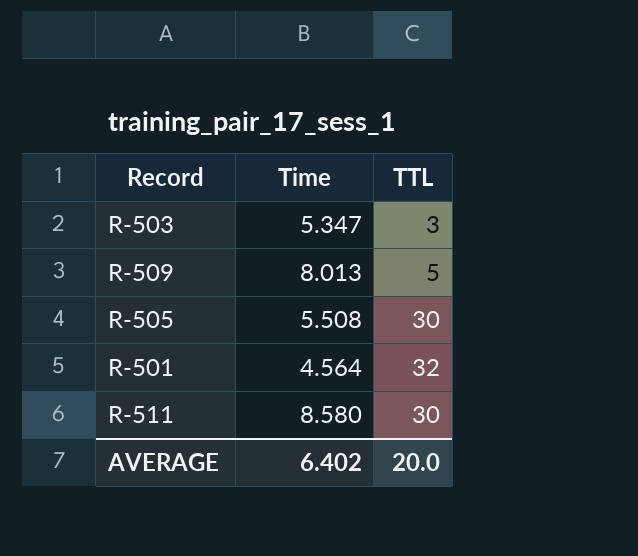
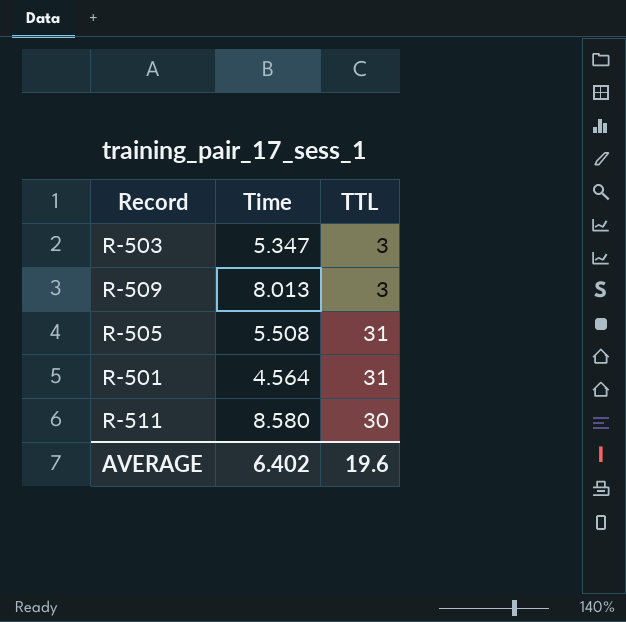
R-509 | TTL: 5 -> 3
R-505 | TTL: 30 -> 31
R-501 | TTL: 32 -> 31
AVERAGE | TTL: 20.0 -> 19.6

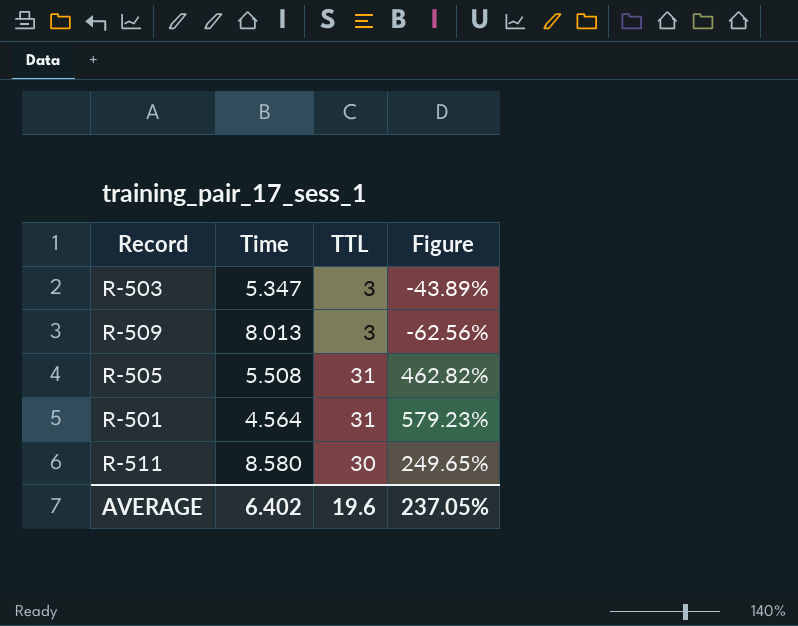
column Figure | formula: none -> ([TTL] - [Time]) / [Time]

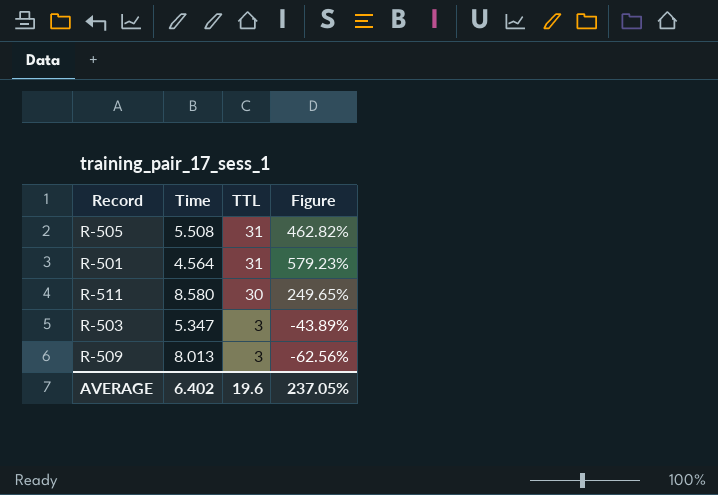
row order: none -> TTL descending

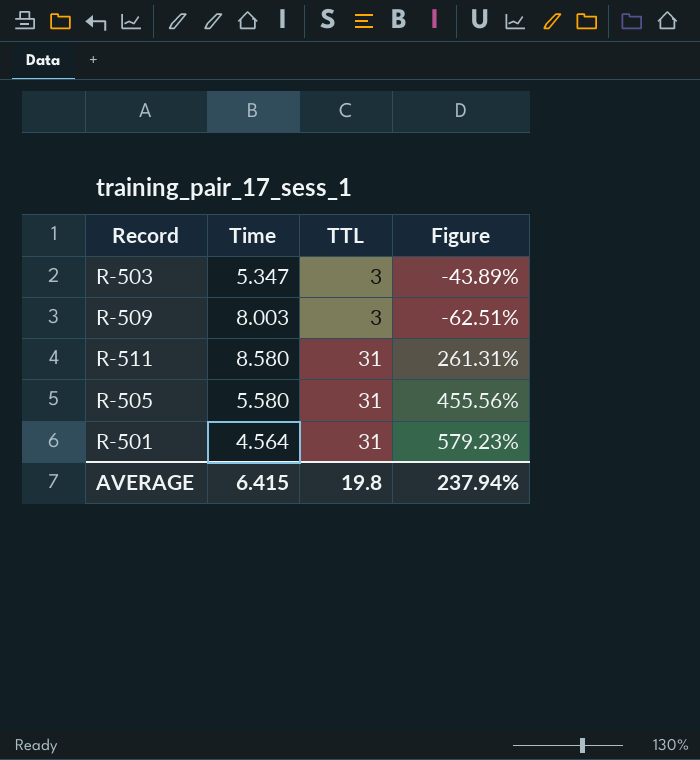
row order: TTL descending -> TTL ascending
R-509 | Time: 8.013 -> 8.003
R-509 | Figure: -62.56% -> -62.51%
R-511 | TTL: 30 -> 31
R-511 | Figure: 249.65% -> 261.31%
R-505 | Time: 5.508 -> 5.580
R-505 | Figure: 462.82% -> 455.56%
AVERAGE | Time: 6.402 -> 6.415
AVERAGE | TTL: 19.6 -> 19.8
AVERAGE | Figure: 237.05% -> 237.94%

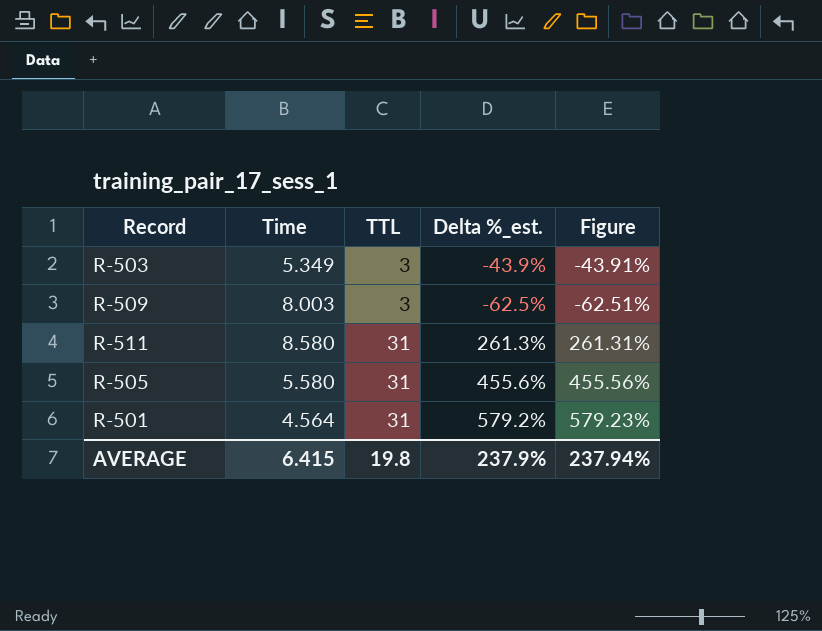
column Delta %_est. | formula: none -> ([TTL] - [Time]) / [Time]
R-503 | Time: 5.347 -> 5.349
R-503 | Figure: -43.89% -> -43.91%

